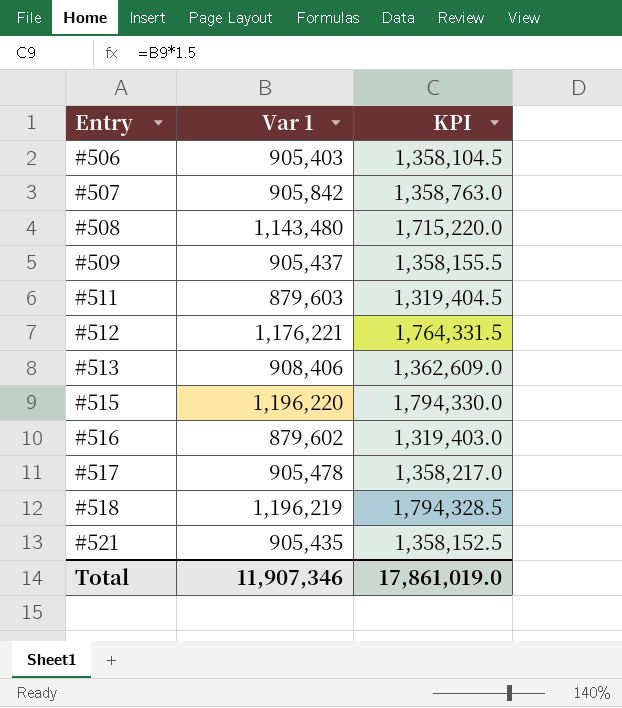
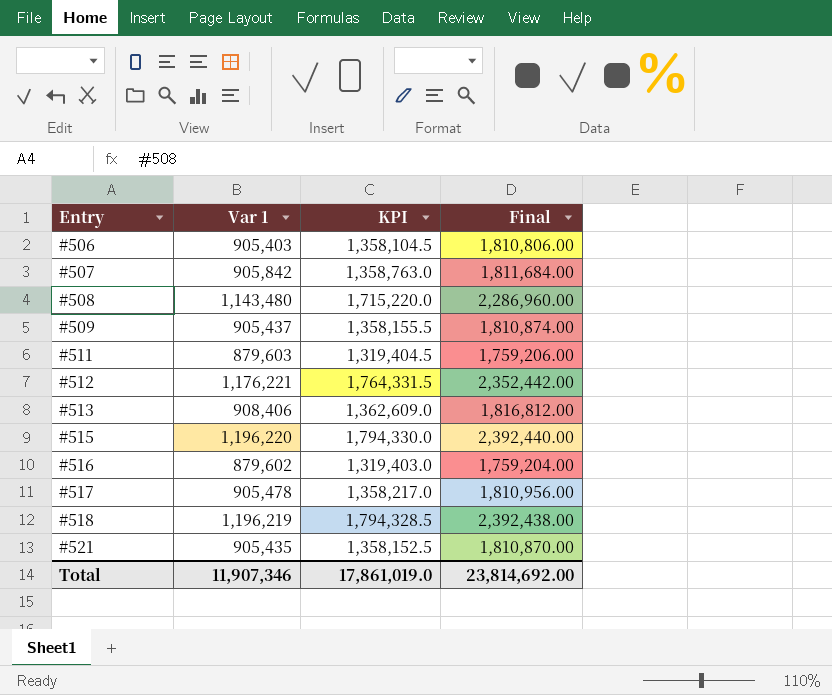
column Final | formula: none -> [Var 1] * 2

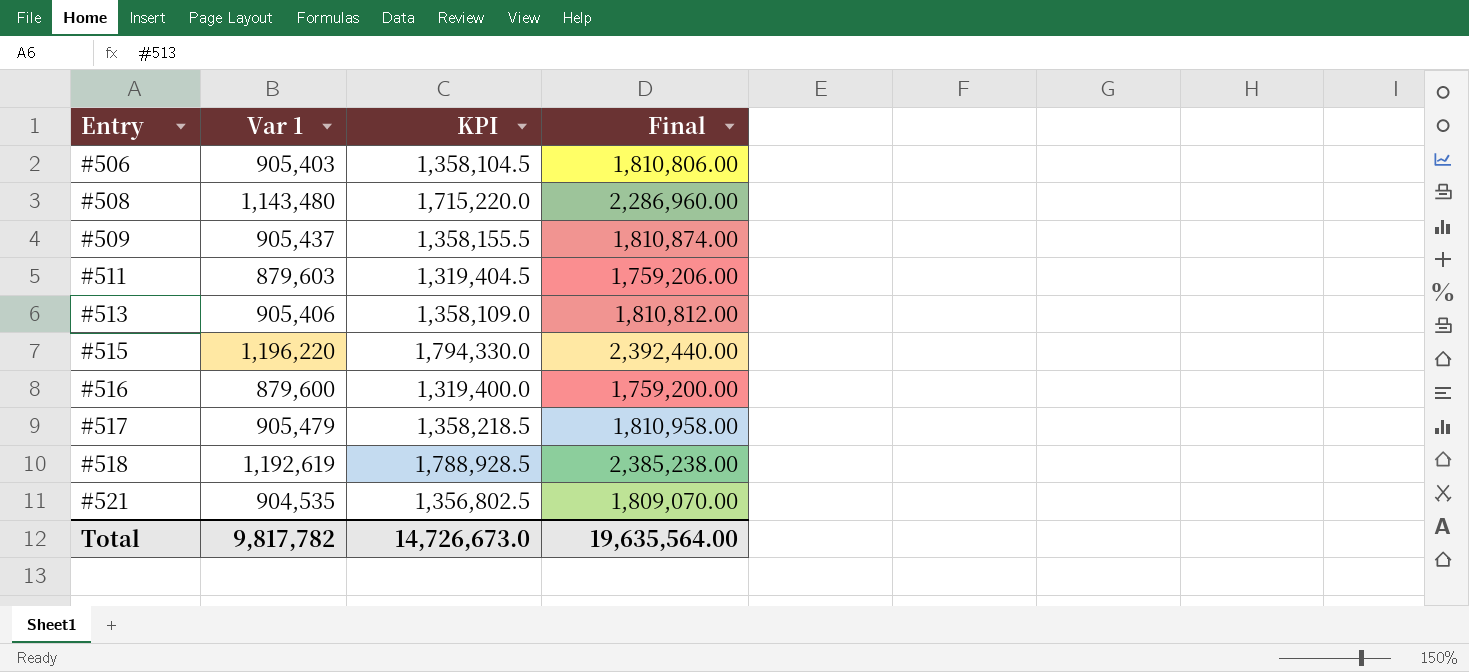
row #507: 905,842 | 1,358,763.0 | 1,811,684.00 -> none
row #512: 1,176,221 | 1,764,331.5 | 2,352,442.00 -> none
#513 | Var 1: 908,406 -> 905,406
#513 | KPI: 1,362,609.0 -> 1,358,109.0
#513 | Final: 1,816,812.00 -> 1,810,812.00
#516 | Var 1: 879,602 -> 879,600
#516 | KPI: 1,319,403.0 -> 1,319,400.0
#516 | Final: 1,759,204.00 -> 1,759,200.00
#517 | Var 1: 905,478 -> 905,479
#517 | KPI: 1,358,217.0 -> 1,358,218.5
#517 | Final: 1,810,956.00 -> 1,810,958.00
#518 | Var 1: 1,196,219 -> 1,192,619
#518 | KPI: 1,794,328.5 -> 1,788,928.5
#518 | Final: 2,392,438.00 -> 2,385,238.00
#521 | Var 1: 905,435 -> 904,535
#521 | KPI: 1,358,152.5 -> 1,356,802.5
#521 | Final: 1,810,870.00 -> 1,809,070.00
Total | Var 1: 11,907,346 -> 9,817,782
Total | KPI: 17,861,019.0 -> 14,726,673.0
Total | Final: 23,814,692.00 -> 19,635,564.00

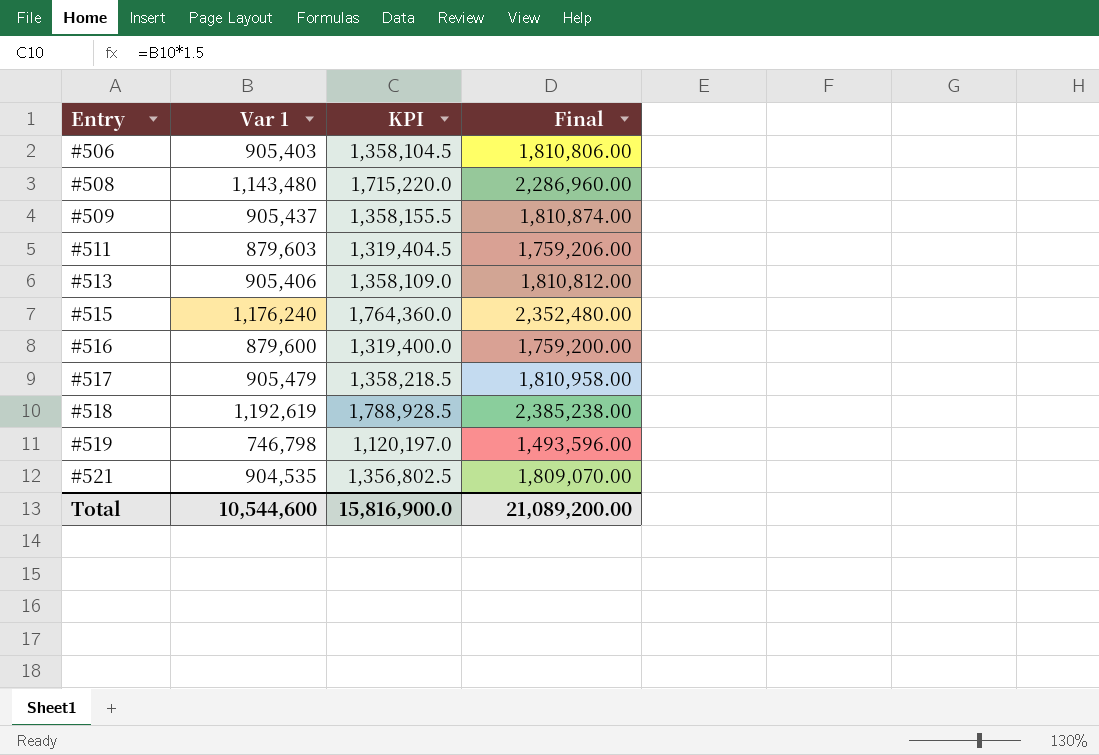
#515 | Var 1: 1,196,220 -> 1,176,240
#515 | KPI: 1,794,330.0 -> 1,764,360.0
#515 | Final: 2,392,440.00 -> 2,352,480.00
row #519: none -> 746,798 | 1,120,197.0 | 1,493,596.00
Total | Var 1: 9,817,782 -> 10,544,600
Total | KPI: 14,726,673.0 -> 15,816,900.0
Total | Final: 19,635,564.00 -> 21,089,200.00

